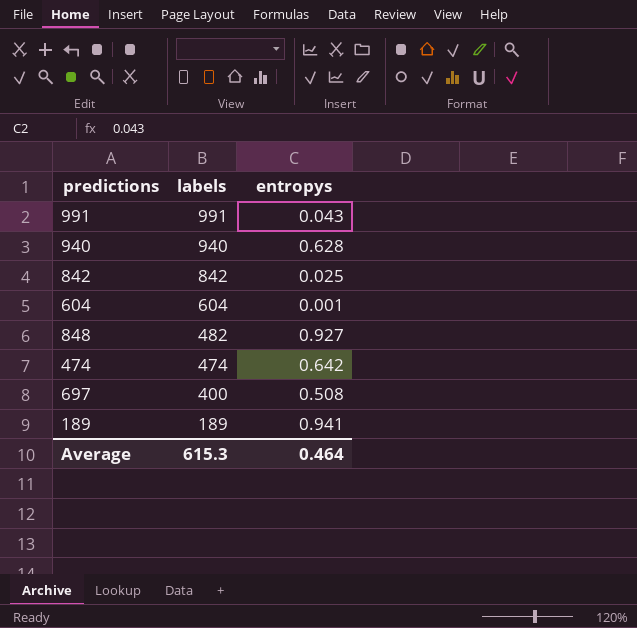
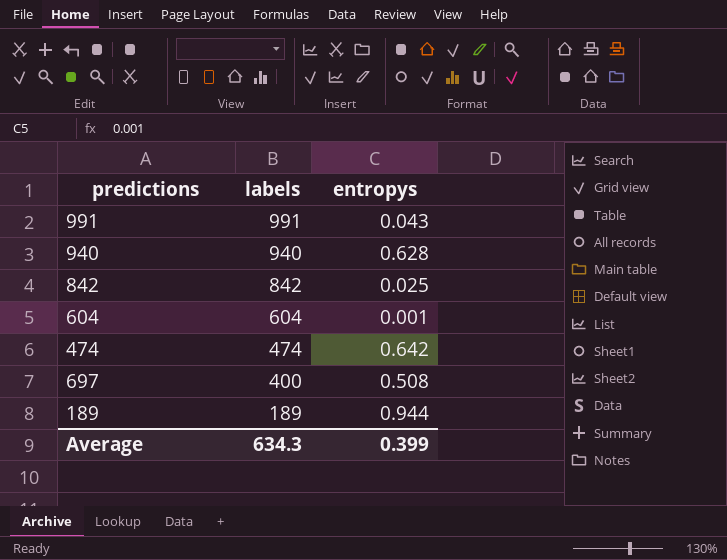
row 848: 482 | 0.927 -> none
189 | entropys: 0.941 -> 0.944
Average | labels: 615.3 -> 634.3
Average | entropys: 0.464 -> 0.399

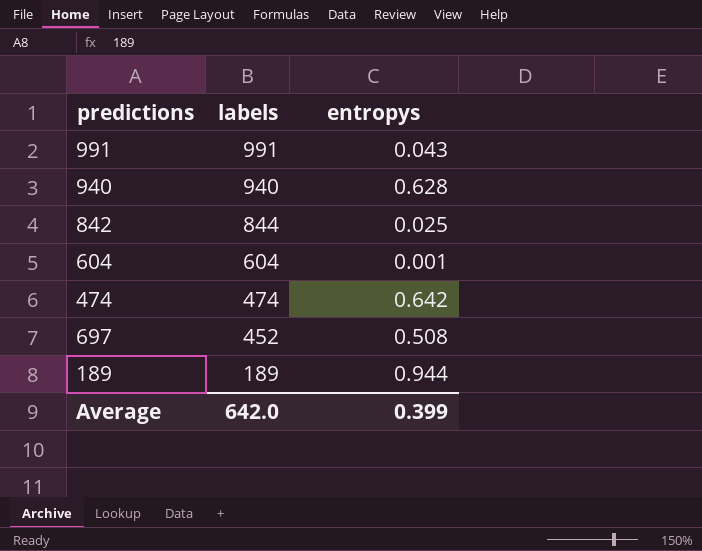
842 | labels: 842 -> 844
697 | labels: 400 -> 452
Average | labels: 634.3 -> 642.0

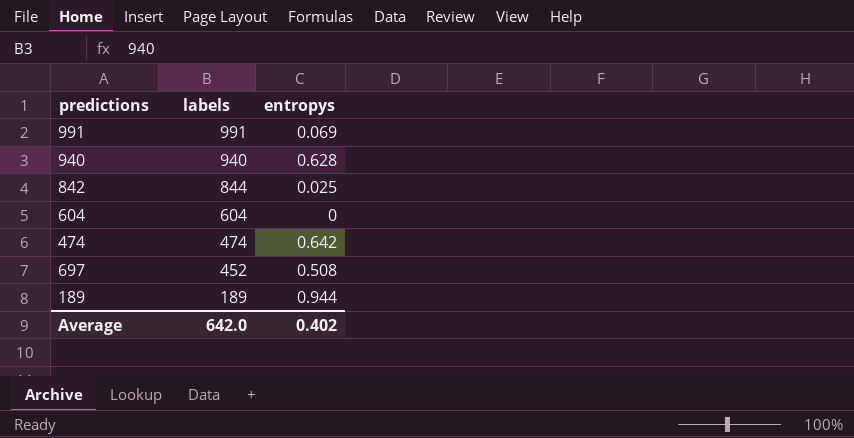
991 | entropys: 0.043 -> 0.069
604 | entropys: 0.001 -> 0
Average | entropys: 0.399 -> 0.402

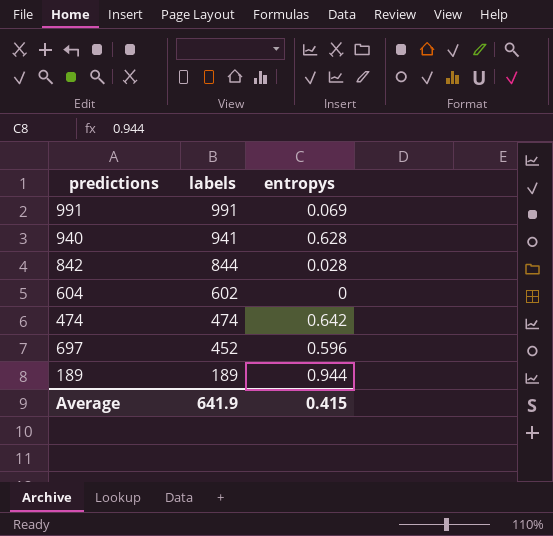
940 | labels: 940 -> 941
842 | entropys: 0.025 -> 0.028
604 | labels: 604 -> 602
697 | entropys: 0.508 -> 0.596
Average | labels: 642.0 -> 641.9
Average | entropys: 0.402 -> 0.415

